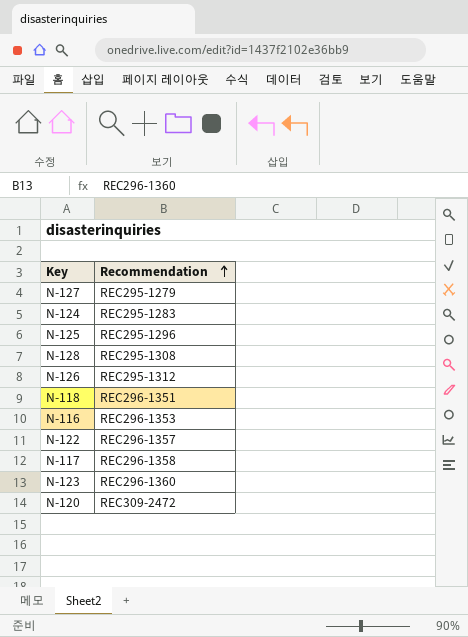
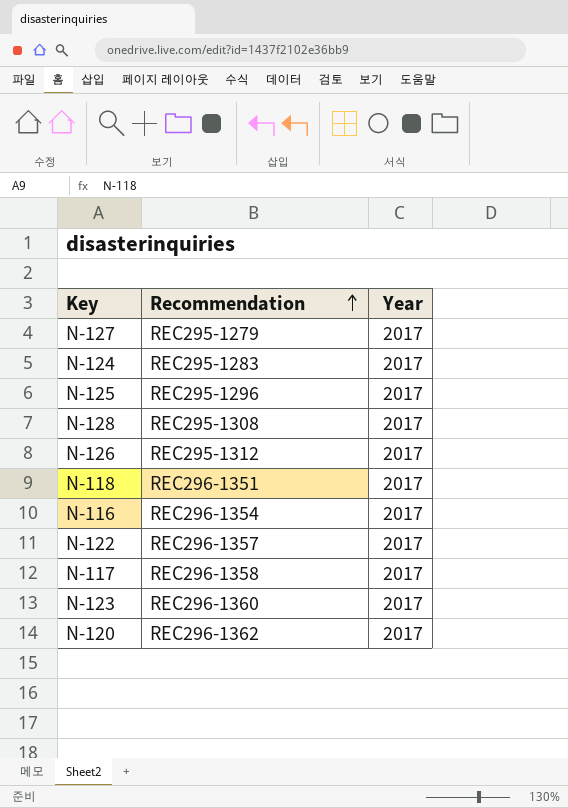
column Year | position: none -> 3
N-116 | Recommendation: REC296-1353 -> REC296-1354
N-120 | Recommendation: REC309-2472 -> REC296-1362

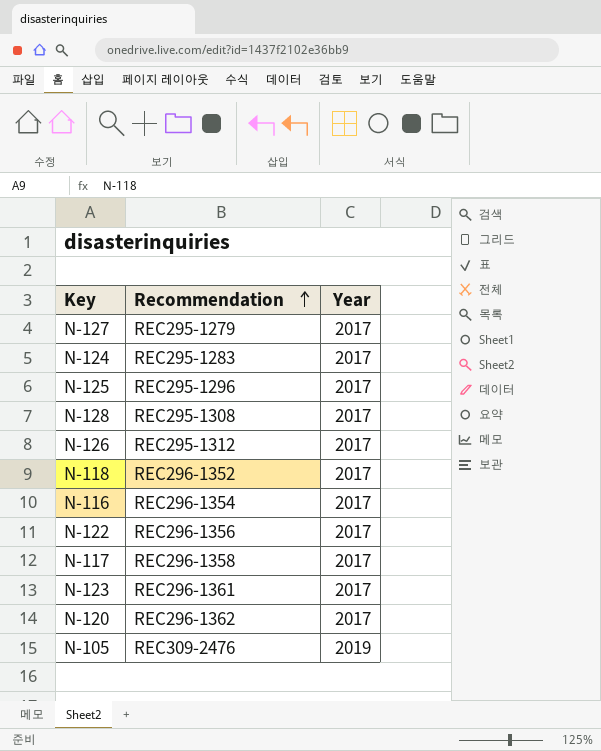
N-118 | Recommendation: REC296-1351 -> REC296-1352
N-122 | Recommendation: REC296-1357 -> REC296-1356
N-123 | Recommendation: REC296-1360 -> REC296-1361
row N-105: none -> REC309-2476 | 2019

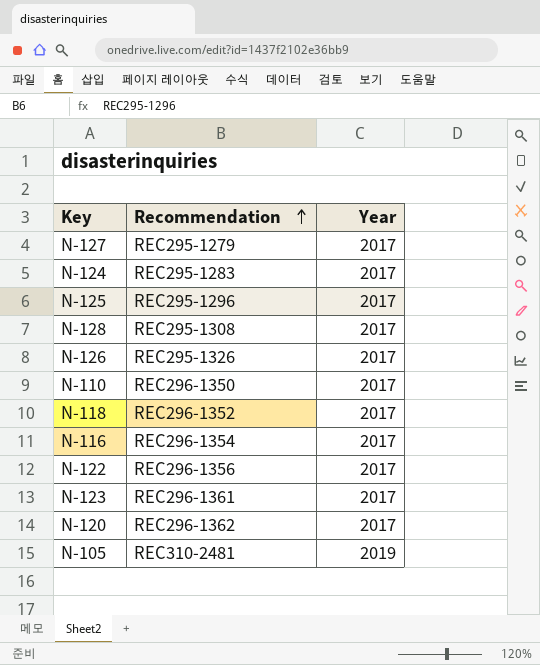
row N-117: REC296-1358 | 2017 -> none
N-126 | Recommendation: REC295-1312 -> REC295-1326
row N-110: none -> REC296-1350 | 2017
N-105 | Recommendation: REC309-2476 -> REC310-2481

